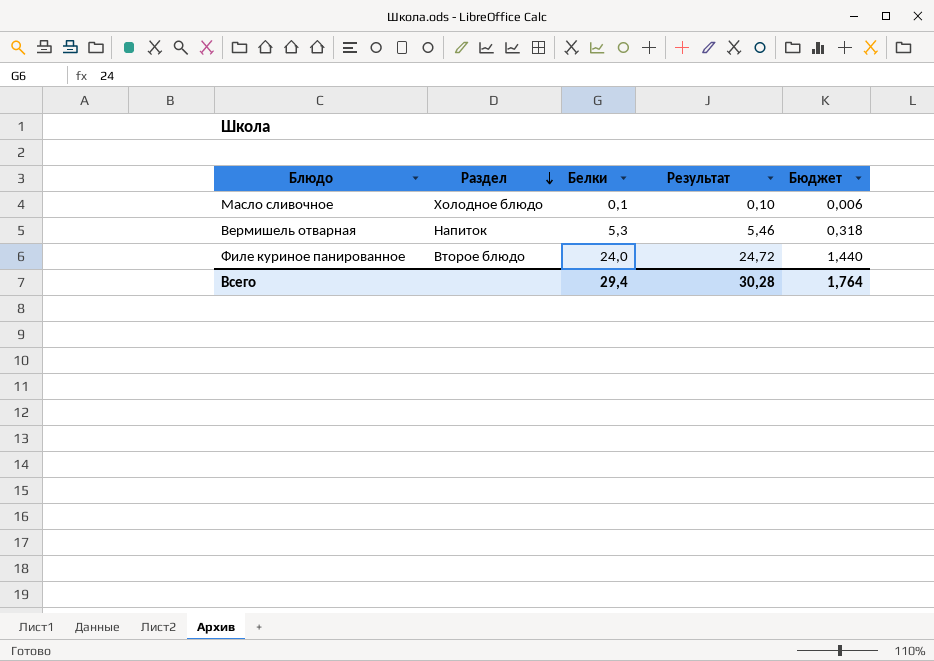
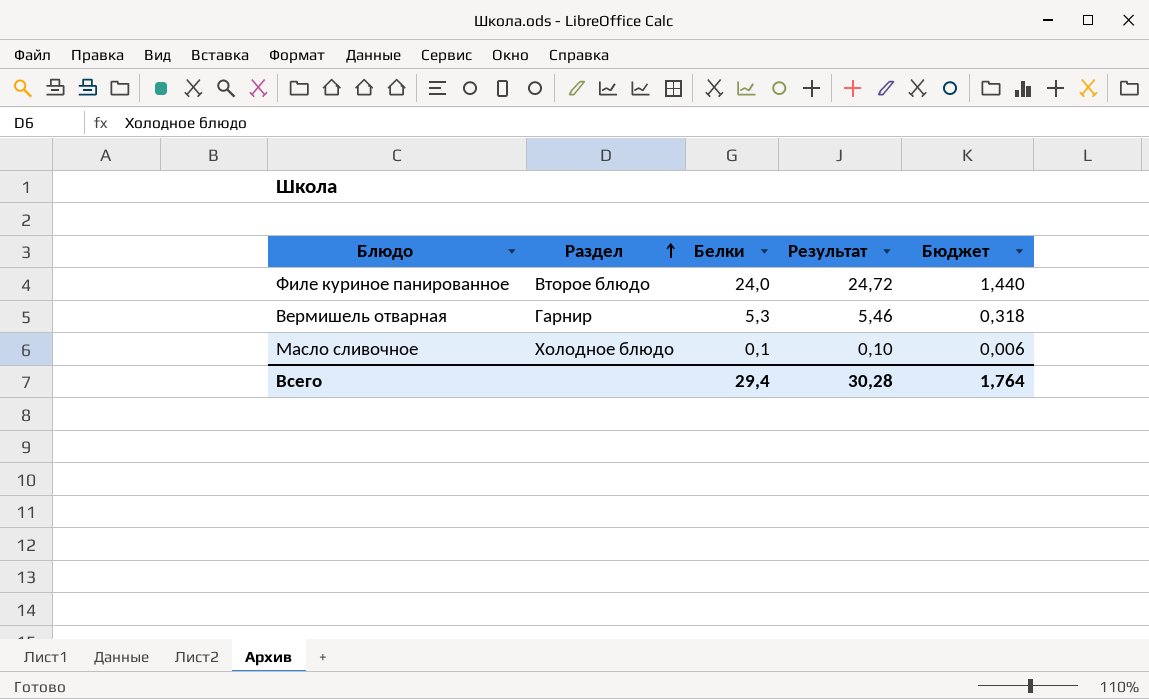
row order: Раздел descending -> Раздел ascending
Вермишель отварная | Раздел: Напиток -> Гарнир

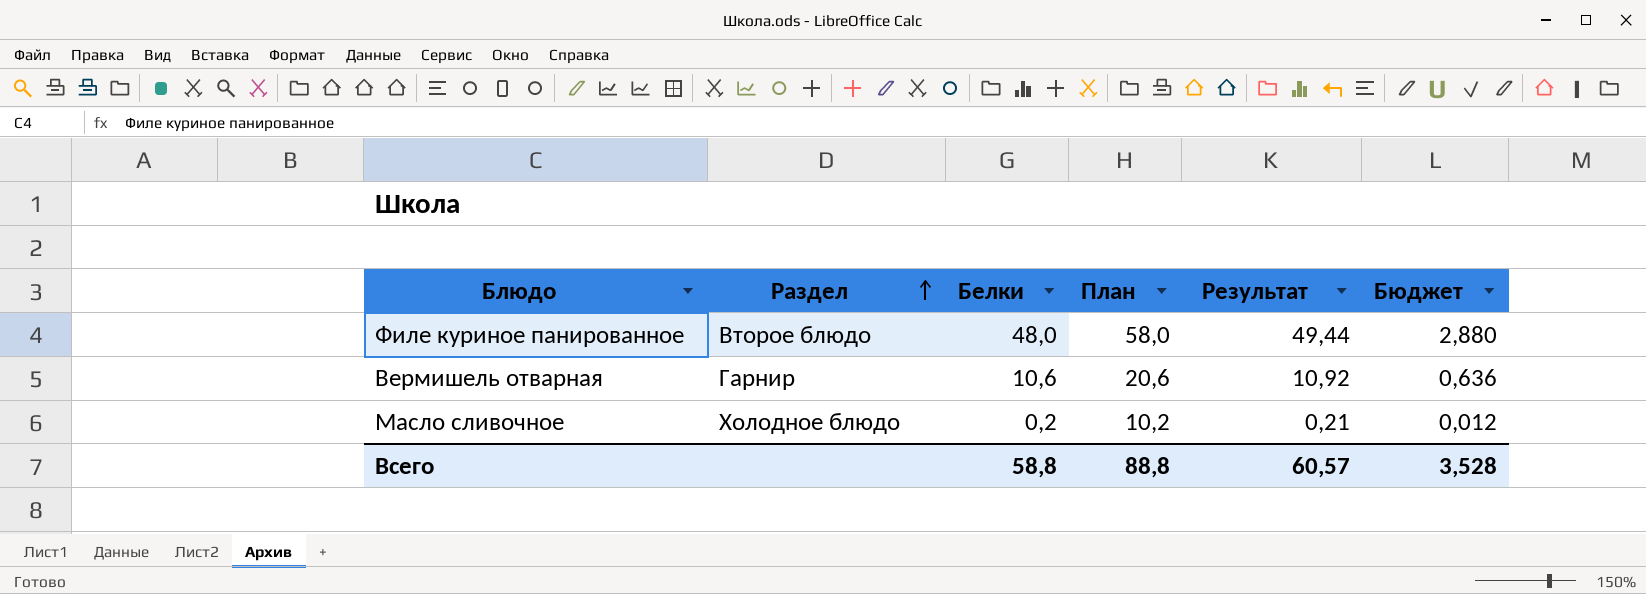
column План | formula: none -> [Белки] + 10
Филе куриное панированное | Белки: 24,0 -> 48,0
Филе куриное панированное | Результат: 24,72 -> 49,44
Филе куриное панированное | Бюджет: 1,440 -> 2,880
Вермишель отварная | Белки: 5,3 -> 10,6
Вермишель отварная | Результат: 5,46 -> 10,92
Вермишель отварная | Бюджет: 0,318 -> 0,636
Масло сливочное | Белки: 0,1 -> 0,2
Масло сливочное | Результат: 0,10 -> 0,21
Масло сливочное | Бюджет: 0,006 -> 0,012
Всего | Белки: 29,4 -> 58,8
Всего | Результат: 30,28 -> 60,57
Всего | Бюджет: 1,764 -> 3,528

